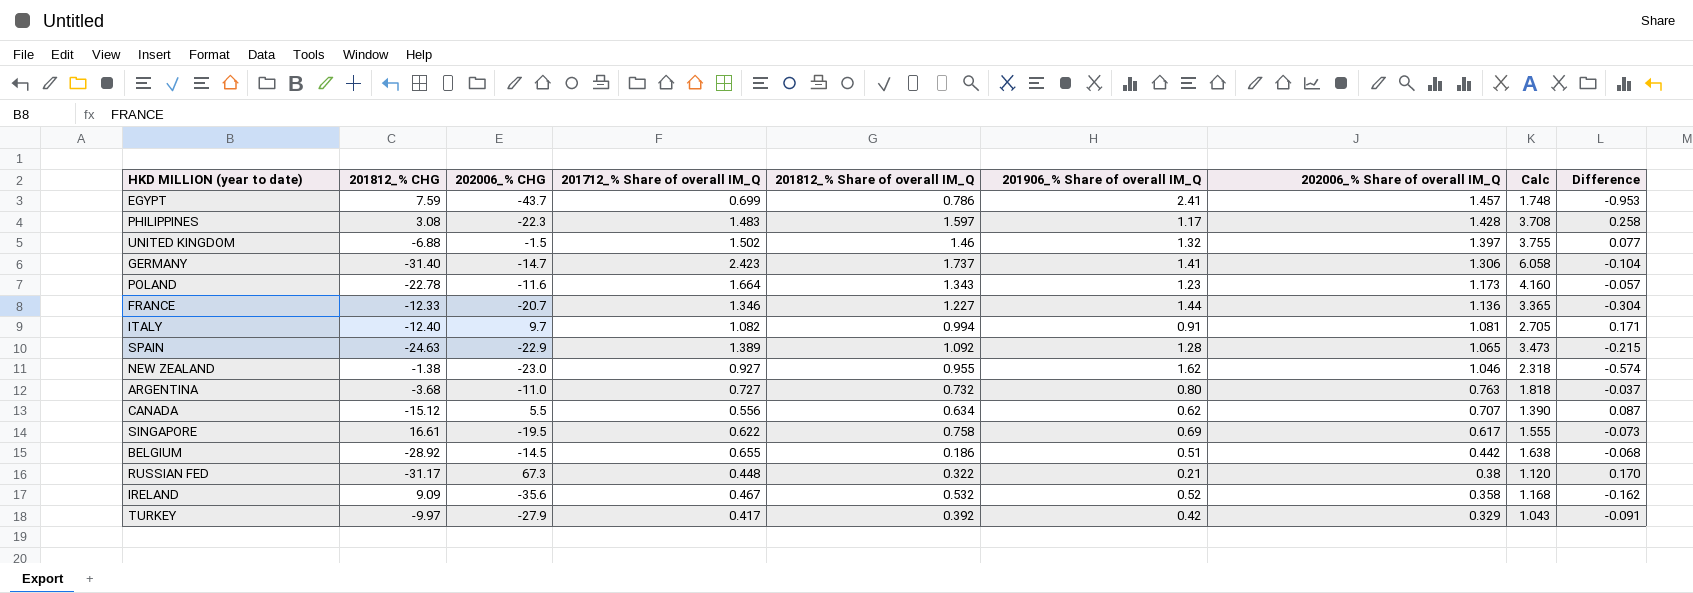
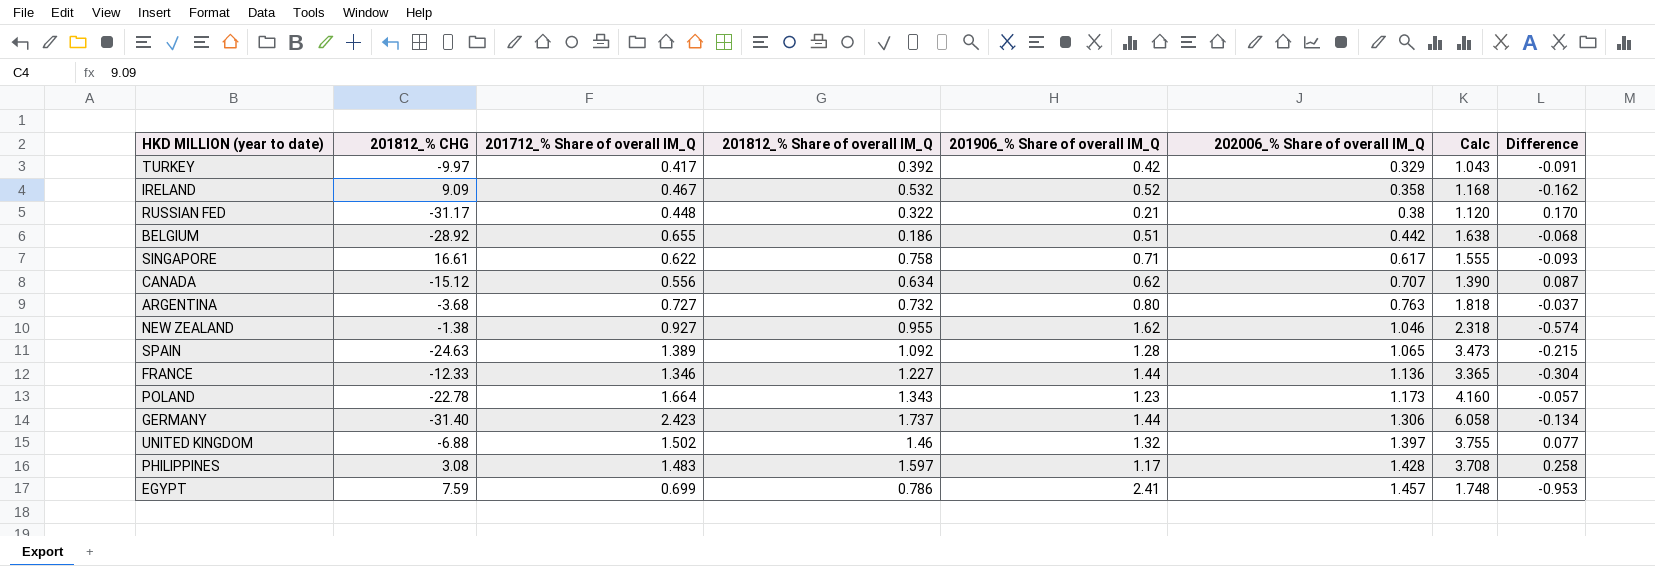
row order: 202006_% Share of overall IM_Q descending -> 202006_% Share of overall IM_Q ascending
column 202006_% CHG | position: 3 -> none
row ITALY: -12.40 | 9.7 | 1.082 | 0.994 | 0.91 | 1.081 | 2.705 | 0.171 -> none
SINGAPORE | 201906_% Share of overall IM_Q: 0.69 -> 0.71
SINGAPORE | Difference: -0.073 -> -0.093
GERMANY | 201906_% Share of overall IM_Q: 1.41 -> 1.44
GERMANY | Difference: -0.104 -> -0.134

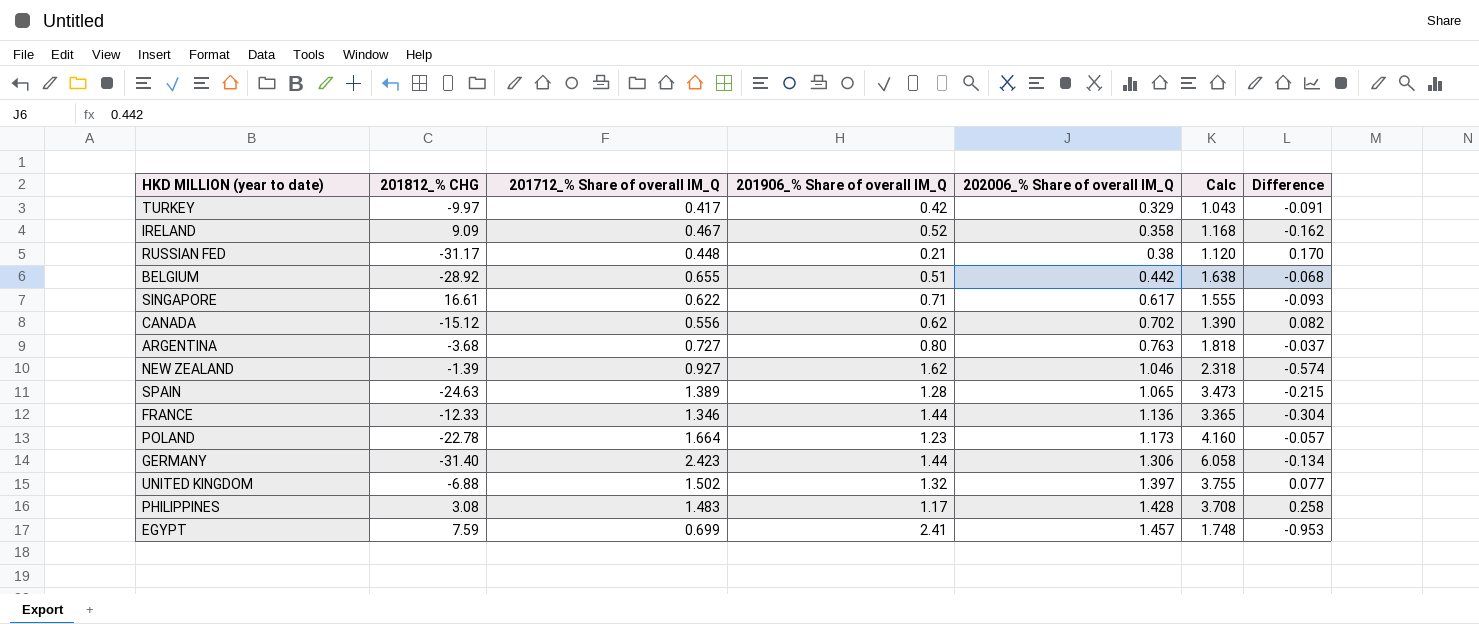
column 201812_% Share of overall IM_Q | position: 4 -> none
CANADA | 202006_% Share of overall IM_Q: 0.707 -> 0.702
CANADA | Difference: 0.087 -> 0.082
NEW ZEALAND | 201812_% CHG: -1.38 -> -1.39

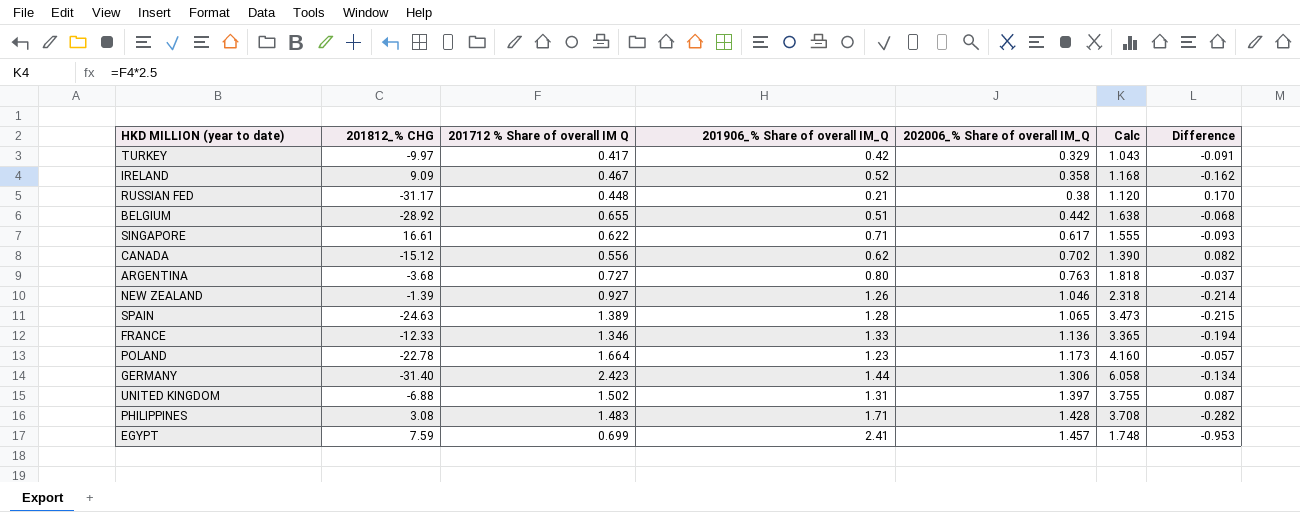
column name: 201712_% Share of overall IM_Q -> 201712 % Share of overall IM Q
NEW ZEALAND | 201906_% Share of overall IM_Q: 1.62 -> 1.26
NEW ZEALAND | Difference: -0.574 -> -0.214
FRANCE | 201906_% Share of overall IM_Q: 1.44 -> 1.33
FRANCE | Difference: -0.304 -> -0.194
UNITED KINGDOM | 201906_% Share of overall IM_Q: 1.32 -> 1.31
UNITED KINGDOM | Difference: 0.077 -> 0.087
PHILIPPINES | 201906_% Share of overall IM_Q: 1.17 -> 1.71
PHILIPPINES | Difference: 0.258 -> -0.282

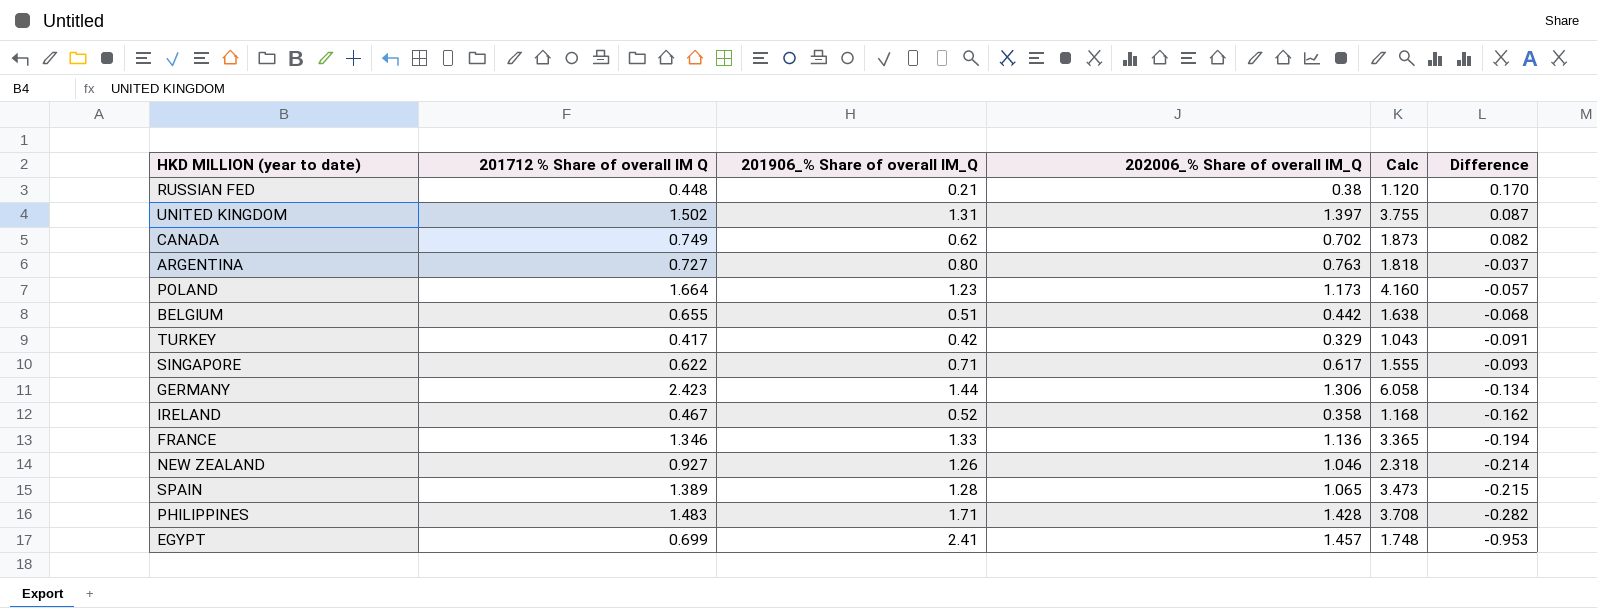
row order: 202006_% Share of overall IM_Q ascending -> Difference descending
column 201812_% CHG | position: 2 -> none
CANADA | 201712 % Share of overall IM Q: 0.556 -> 0.749
CANADA | Calc: 1.390 -> 1.873

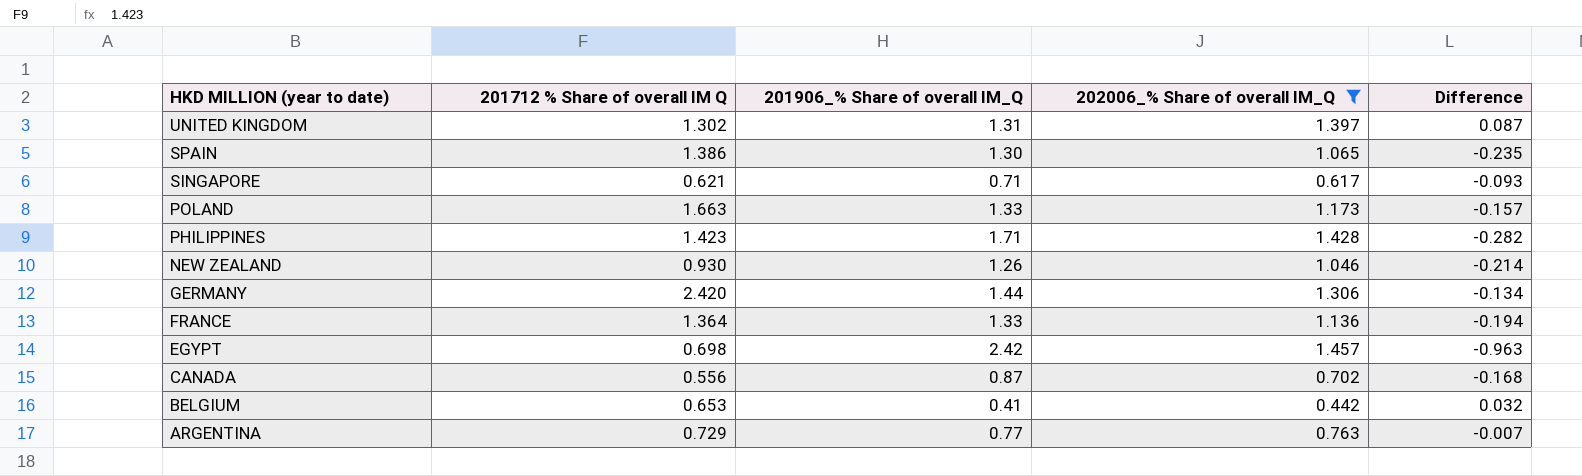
filter: none -> 202006_% Share of overall IM_Q >= 0.442
row order: Difference descending -> HKD MILLION (year to date) descending
column Calc | formula: [201712 % Share of overall IM Q] * 2.5 -> none
UNITED KINGDOM | 201712 % Share of overall IM Q: 1.502 -> 1.302
SPAIN | 201712 % Share of overall IM Q: 1.389 -> 1.386
SPAIN | 201906_% Share of overall IM_Q: 1.28 -> 1.30
SPAIN | Difference: -0.215 -> -0.235
SINGAPORE | 201712 % Share of overall IM Q: 0.622 -> 0.621
POLAND | 201712 % Share of overall IM Q: 1.664 -> 1.663
POLAND | 201906_% Share of overall IM_Q: 1.23 -> 1.33
POLAND | Difference: -0.057 -> -0.157
PHILIPPINES | 201712 % Share of overall IM Q: 1.483 -> 1.423
NEW ZEALAND | 201712 % Share of overall IM Q: 0.927 -> 0.930
GERMANY | 201712 % Share of overall IM Q: 2.423 -> 2.420
FRANCE | 201712 % Share of overall IM Q: 1.346 -> 1.364
EGYPT | 201712 % Share of overall IM Q: 0.699 -> 0.698
EGYPT | 201906_% Share of overall IM_Q: 2.41 -> 2.42
EGYPT | Difference: -0.953 -> -0.963
CANADA | 201712 % Share of overall IM Q: 0.749 -> 0.556
CANADA | 201906_% Share of overall IM_Q: 0.62 -> 0.87
CANADA | Difference: 0.082 -> -0.168
BELGIUM | 201712 % Share of overall IM Q: 0.655 -> 0.653
BELGIUM | 201906_% Share of overall IM_Q: 0.51 -> 0.41
BELGIUM | Difference: -0.068 -> 0.032
ARGENTINA | 201712 % Share of overall IM Q: 0.727 -> 0.729
ARGENTINA | 201906_% Share of overall IM_Q: 0.80 -> 0.77
ARGENTINA | Difference: -0.037 -> -0.007

